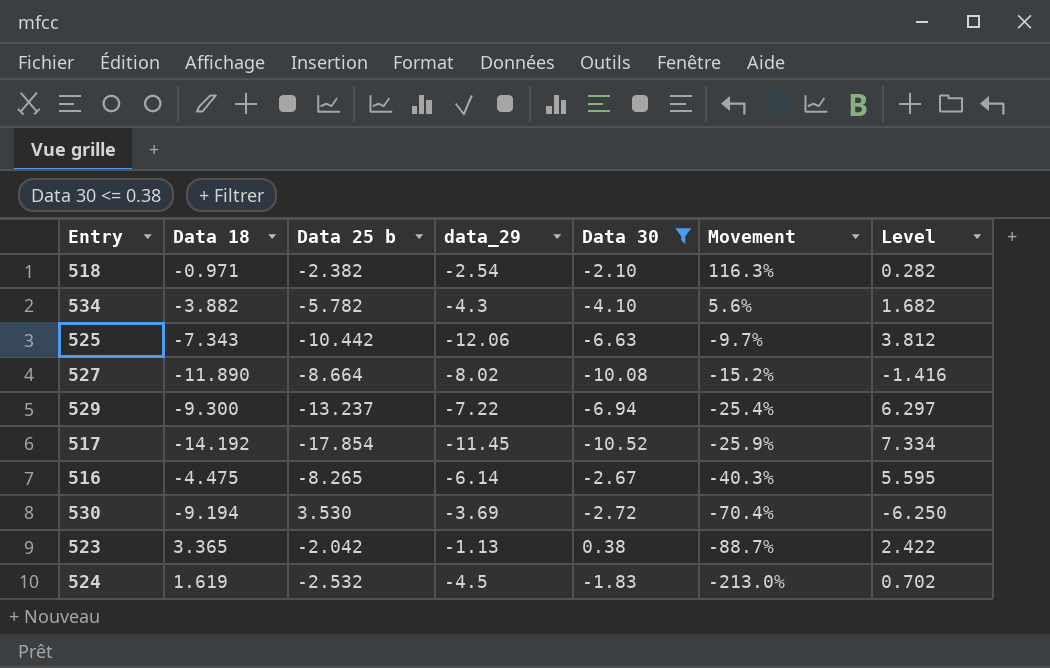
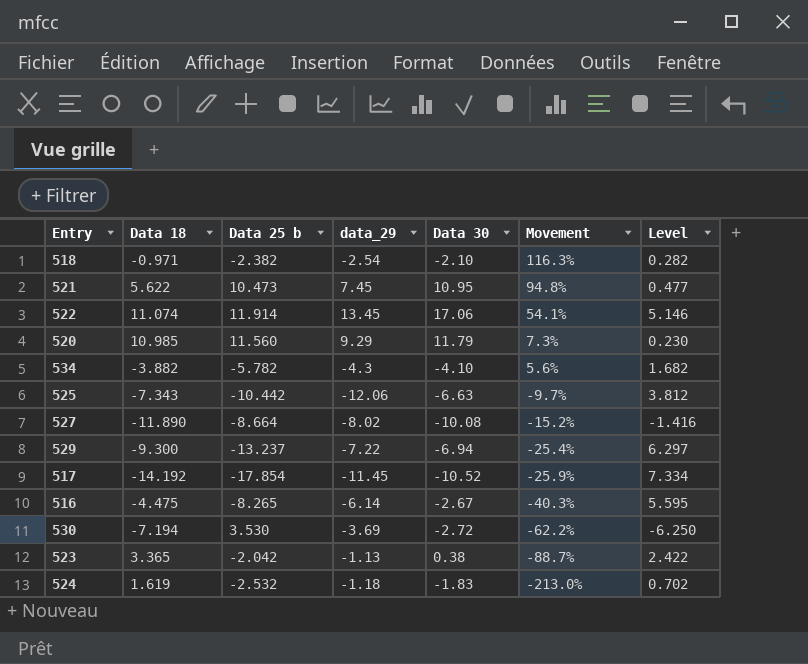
filter: Data 30 <= 0.38 -> none
530 | Data 18: -9.194 -> -7.194
530 | Movement: -70.4% -> -62.2%
524 | data_29: -4.5 -> -1.18

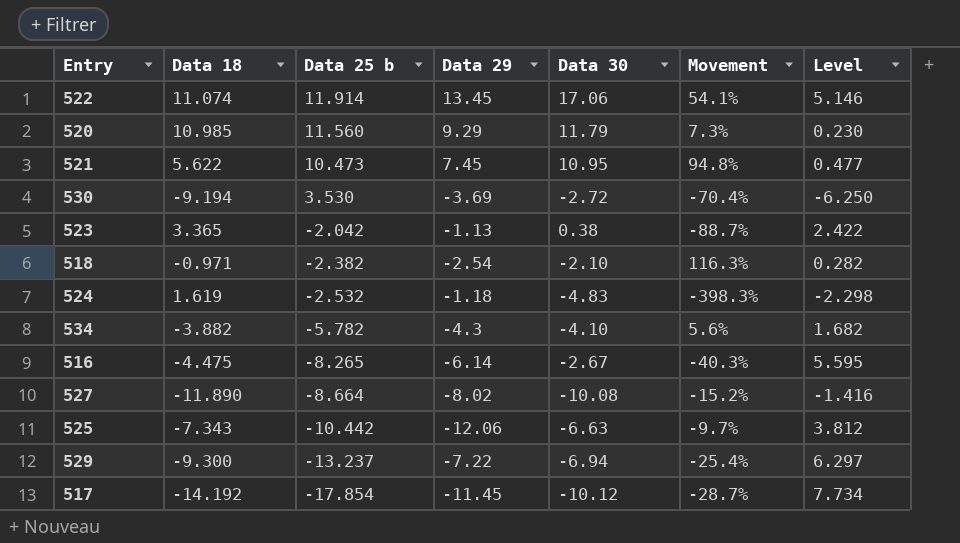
row order: Movement descending -> Data 25 b descending
column name: data_29 -> Data 29
530 | Data 18: -7.194 -> -9.194
530 | Movement: -62.2% -> -70.4%
524 | Data 30: -1.83 -> -4.83
524 | Movement: -213.0% -> -398.3%
524 | Level: 0.702 -> -2.298
517 | Data 30: -10.52 -> -10.12
517 | Movement: -25.9% -> -28.7%
517 | Level: 7.334 -> 7.734

